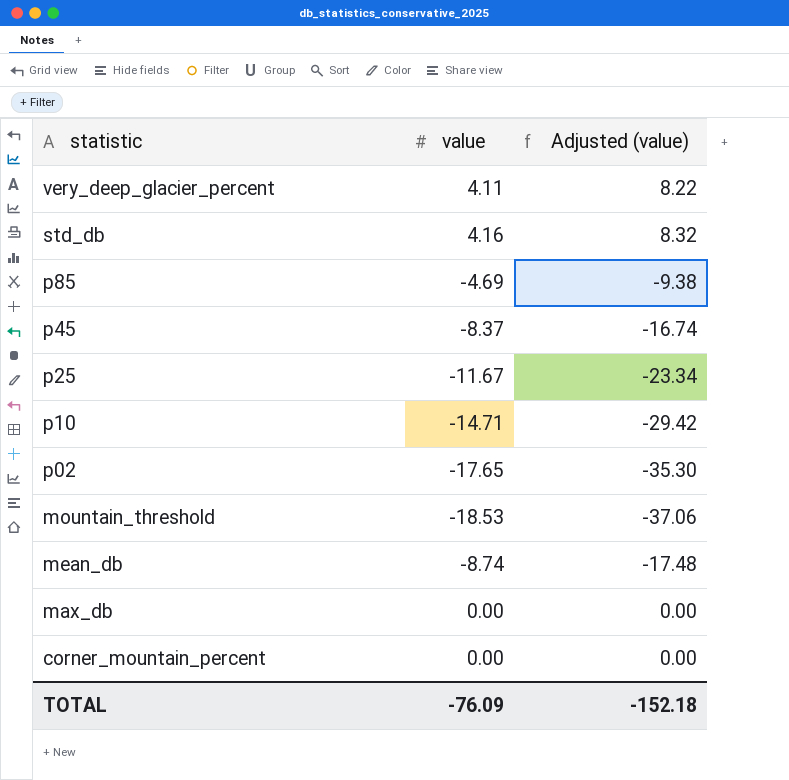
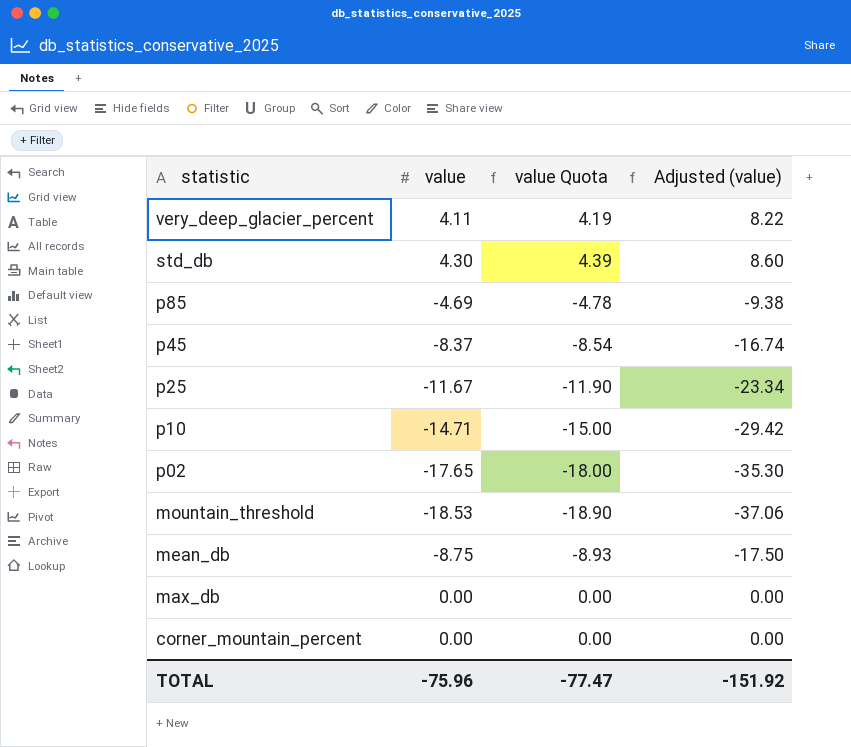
column value Quota | formula: none -> [value] * 1.02
std_db | value: 4.16 -> 4.30
std_db | Adjusted (value): 8.32 -> 8.60
mean_db | value: -8.74 -> -8.75
mean_db | Adjusted (value): -17.48 -> -17.50
TOTAL | value: -76.09 -> -75.96
TOTAL | Adjusted (value): -152.18 -> -151.92

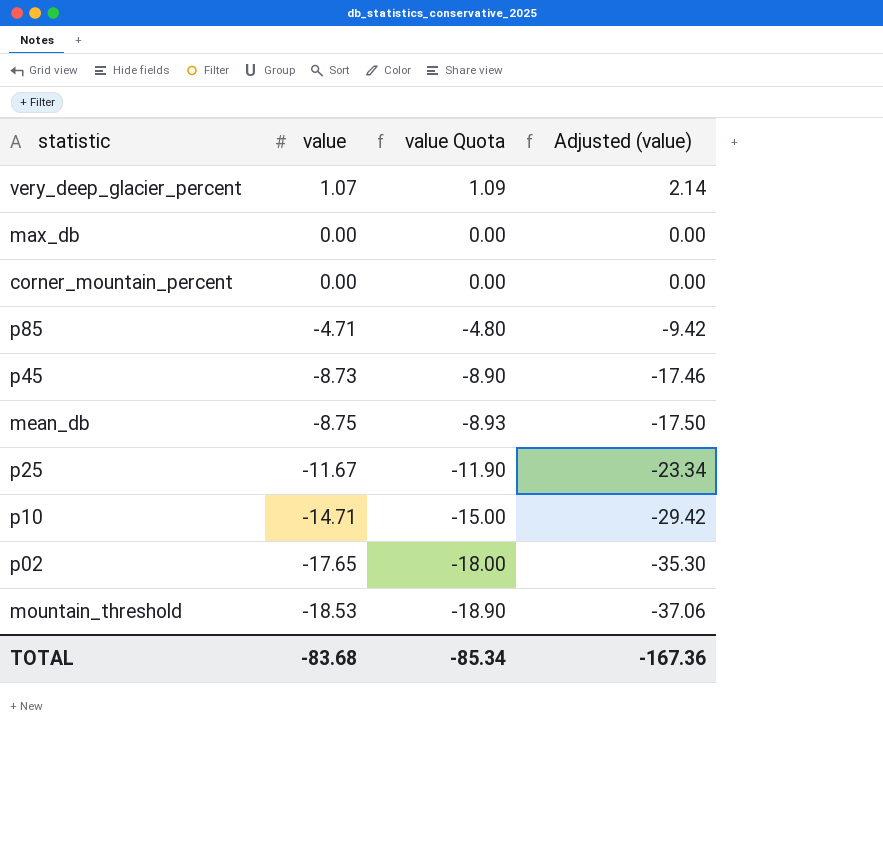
row order: statistic descending -> value descending
row std_db: 4.30 | 4.39 | 8.60 -> none
very_deep_glacier_percent | value: 4.11 -> 1.07
very_deep_glacier_percent | value Quota: 4.19 -> 1.09
very_deep_glacier_percent | Adjusted (value): 8.22 -> 2.14
p85 | value: -4.69 -> -4.71
p85 | value Quota: -4.78 -> -4.80
p85 | Adjusted (value): -9.38 -> -9.42
p45 | value: -8.37 -> -8.73
p45 | value Quota: -8.54 -> -8.90
p45 | Adjusted (value): -16.74 -> -17.46
TOTAL | value: -75.96 -> -83.68
TOTAL | value Quota: -77.47 -> -85.34
TOTAL | Adjusted (value): -151.92 -> -167.36

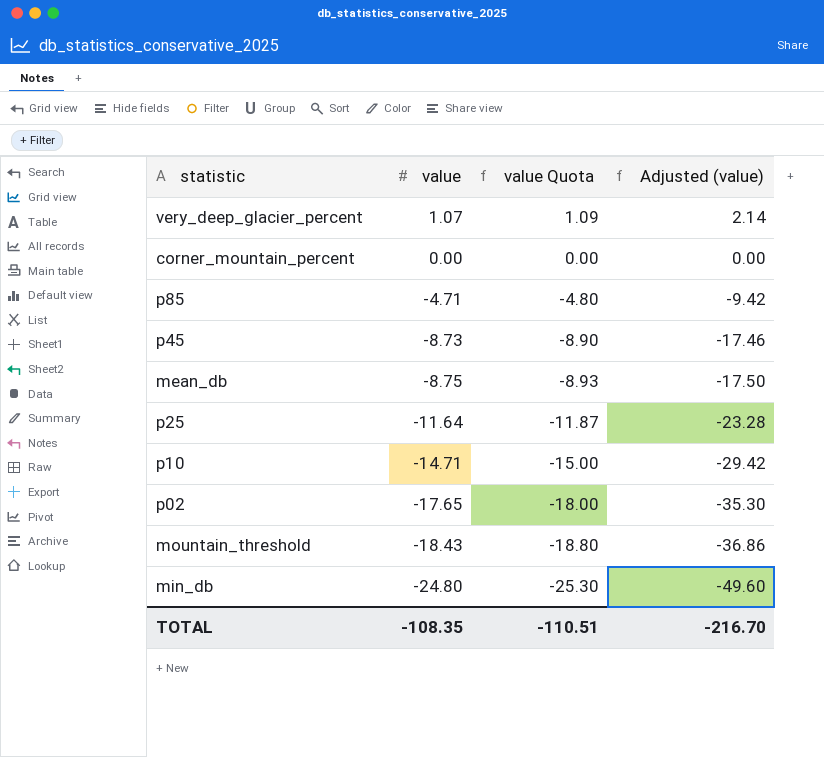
row max_db: 0.00 | 0.00 | 0.00 -> none
p25 | value: -11.67 -> -11.64
p25 | value Quota: -11.90 -> -11.87
p25 | Adjusted (value): -23.34 -> -23.28
mountain_threshold | value: -18.53 -> -18.43
mountain_threshold | value Quota: -18.90 -> -18.80
mountain_threshold | Adjusted (value): -37.06 -> -36.86
row min_db: none -> -24.80 | -25.30 | -49.60
TOTAL | value: -83.68 -> -108.35
TOTAL | value Quota: -85.34 -> -110.51
TOTAL | Adjusted (value): -167.36 -> -216.70

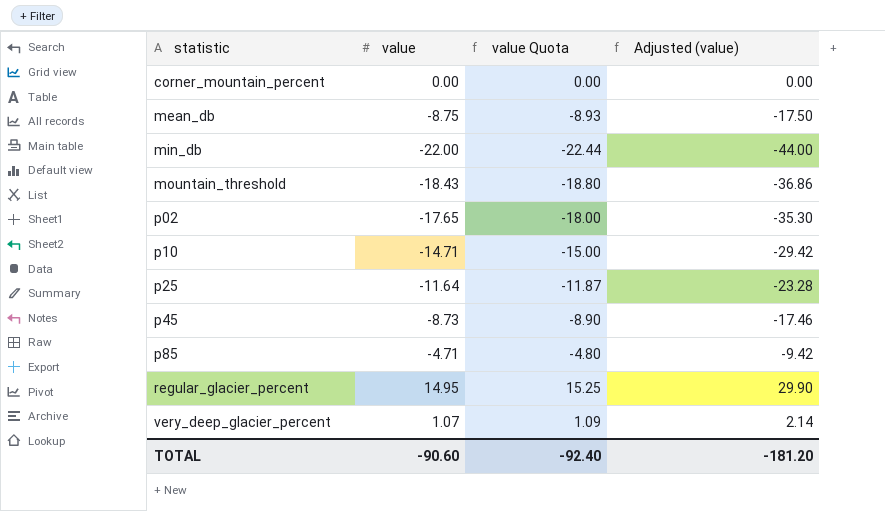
row order: value descending -> statistic ascending
min_db | value: -24.80 -> -22.00
min_db | value Quota: -25.30 -> -22.44
min_db | Adjusted (value): -49.60 -> -44.00
row regular_glacier_percent: none -> 14.95 | 15.25 | 29.90
TOTAL | value: -108.35 -> -90.60
TOTAL | value Quota: -110.51 -> -92.40
TOTAL | Adjusted (value): -216.70 -> -181.20

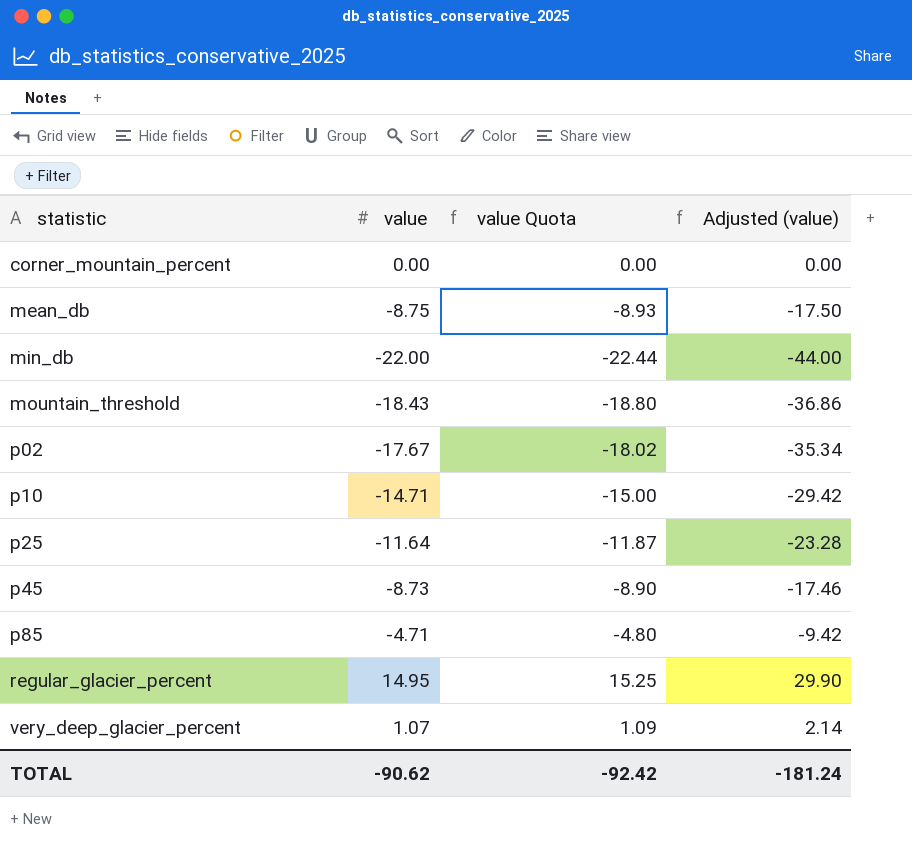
p02 | value: -17.65 -> -17.67
p02 | value Quota: -18.00 -> -18.02
p02 | Adjusted (value): -35.30 -> -35.34
TOTAL | value: -90.60 -> -90.62
TOTAL | value Quota: -92.40 -> -92.42
TOTAL | Adjusted (value): -181.20 -> -181.24

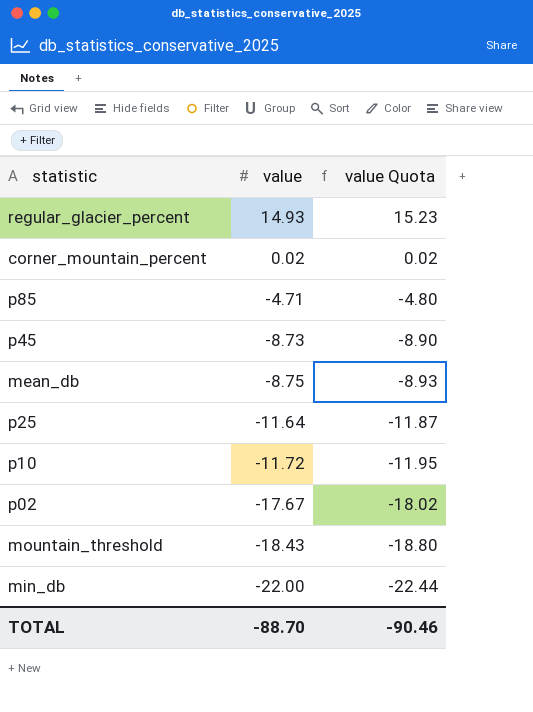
row order: statistic ascending -> value descending
column Adjusted (value) | formula: [value] * 2 -> none
row very_deep_glacier_percent: 1.07 | 1.09 | 2.14 -> none
regular_glacier_percent | value: 14.95 -> 14.93
regular_glacier_percent | value Quota: 15.25 -> 15.23
corner_mountain_percent | value: 0.00 -> 0.02
corner_mountain_percent | value Quota: 0.00 -> 0.02
p10 | value: -14.71 -> -11.72
p10 | value Quota: -15.00 -> -11.95
TOTAL | value: -90.62 -> -88.70
TOTAL | value Quota: -92.42 -> -90.46

